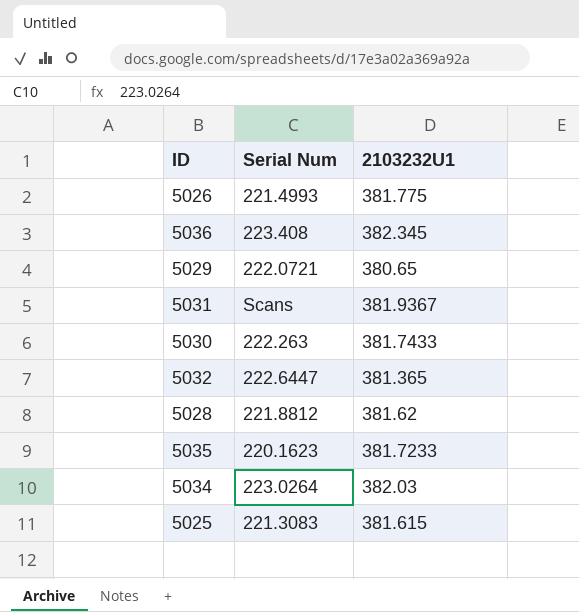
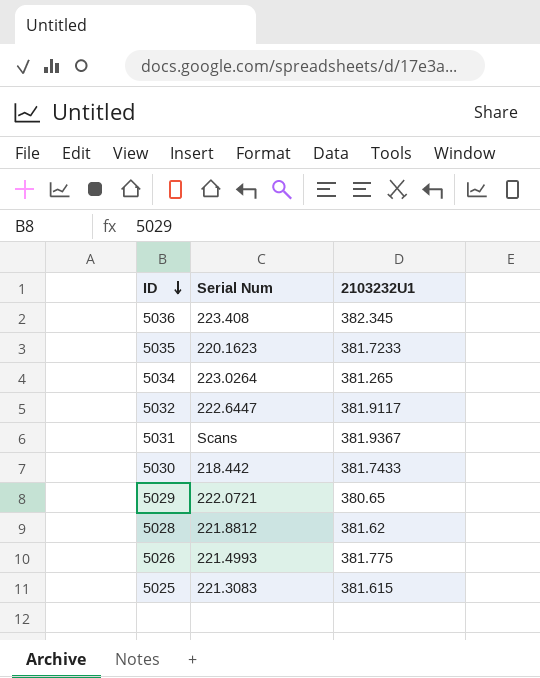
row order: none -> ID descending
5034 | 2103232U1: 382.03 -> 381.265
5032 | 2103232U1: 381.365 -> 381.9117
5030 | Serial Num: 222.263 -> 218.442

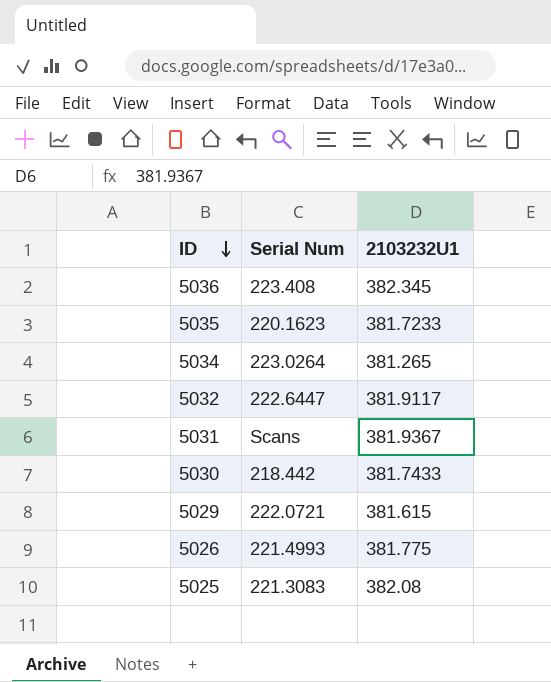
row 5028: 221.8812 | 381.62 -> none
5029 | 2103232U1: 380.65 -> 381.615
5025 | 2103232U1: 381.615 -> 382.08

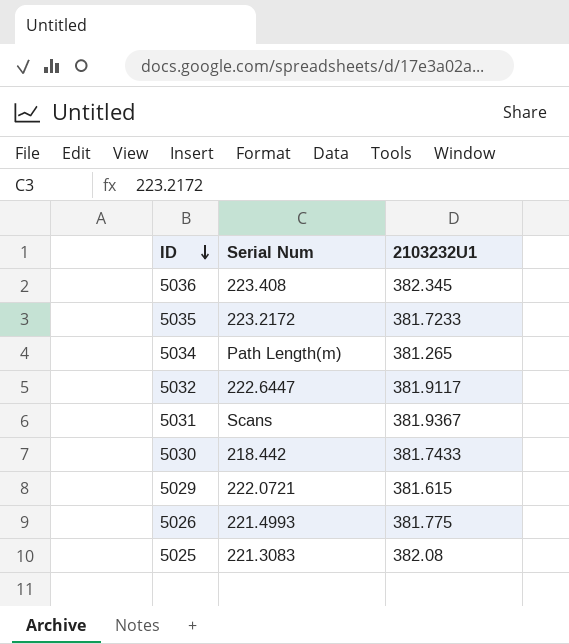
5035 | Serial Num: 220.1623 -> 223.2172
5034 | Serial Num: 223.0264 -> Path Length(m)

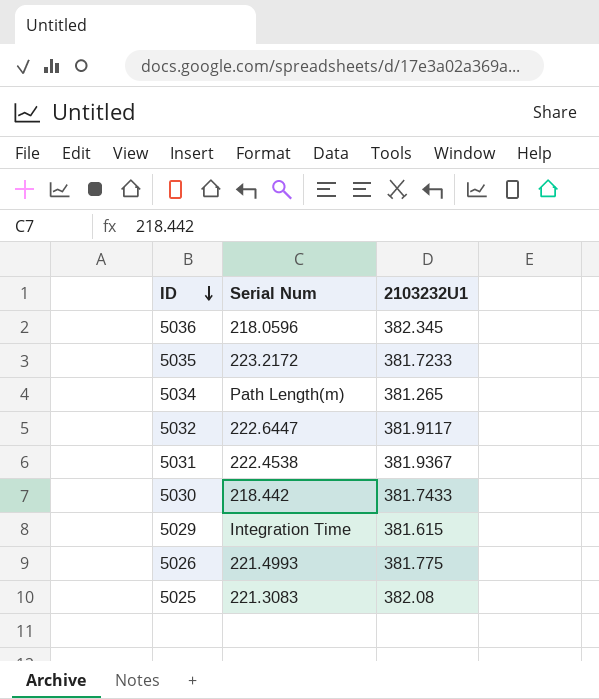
5036 | Serial Num: 223.408 -> 218.0596
5031 | Serial Num: Scans -> 222.4538
5029 | Serial Num: 222.0721 -> Integration Time

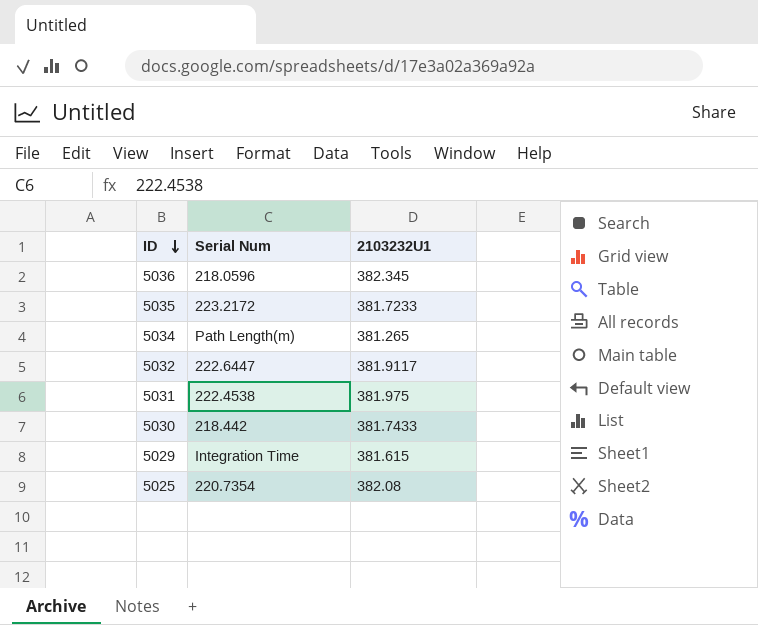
row 5026: 221.4993 | 381.775 -> none
5031 | 2103232U1: 381.9367 -> 381.975
5025 | Serial Num: 221.3083 -> 220.7354

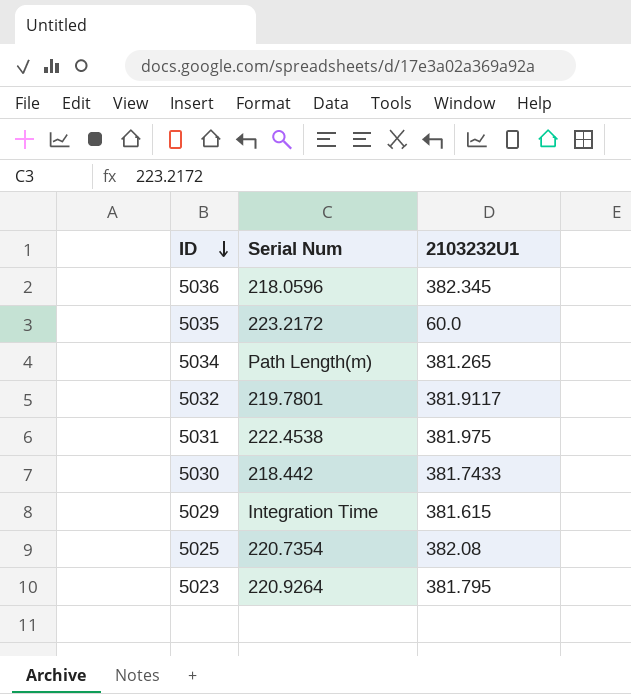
5035 | 2103232U1: 381.7233 -> 60.0
5032 | Serial Num: 222.6447 -> 219.7801
row 5023: none -> 220.9264 | 381.795

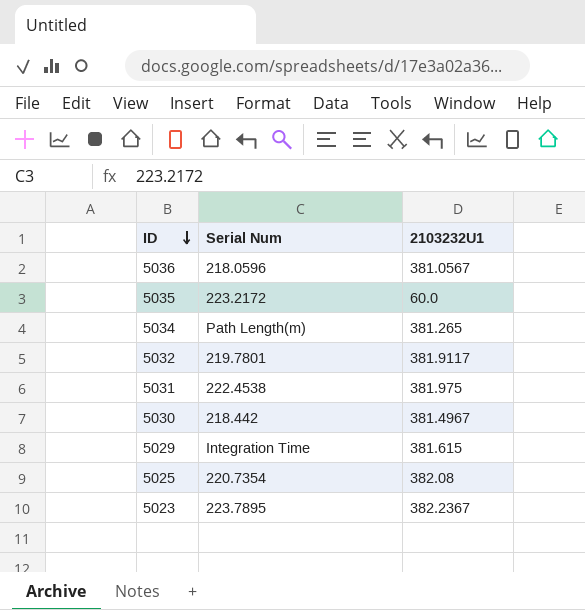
5036 | 2103232U1: 382.345 -> 381.0567
5030 | 2103232U1: 381.7433 -> 381.4967
5023 | Serial Num: 220.9264 -> 223.7895
5023 | 2103232U1: 381.795 -> 382.2367

